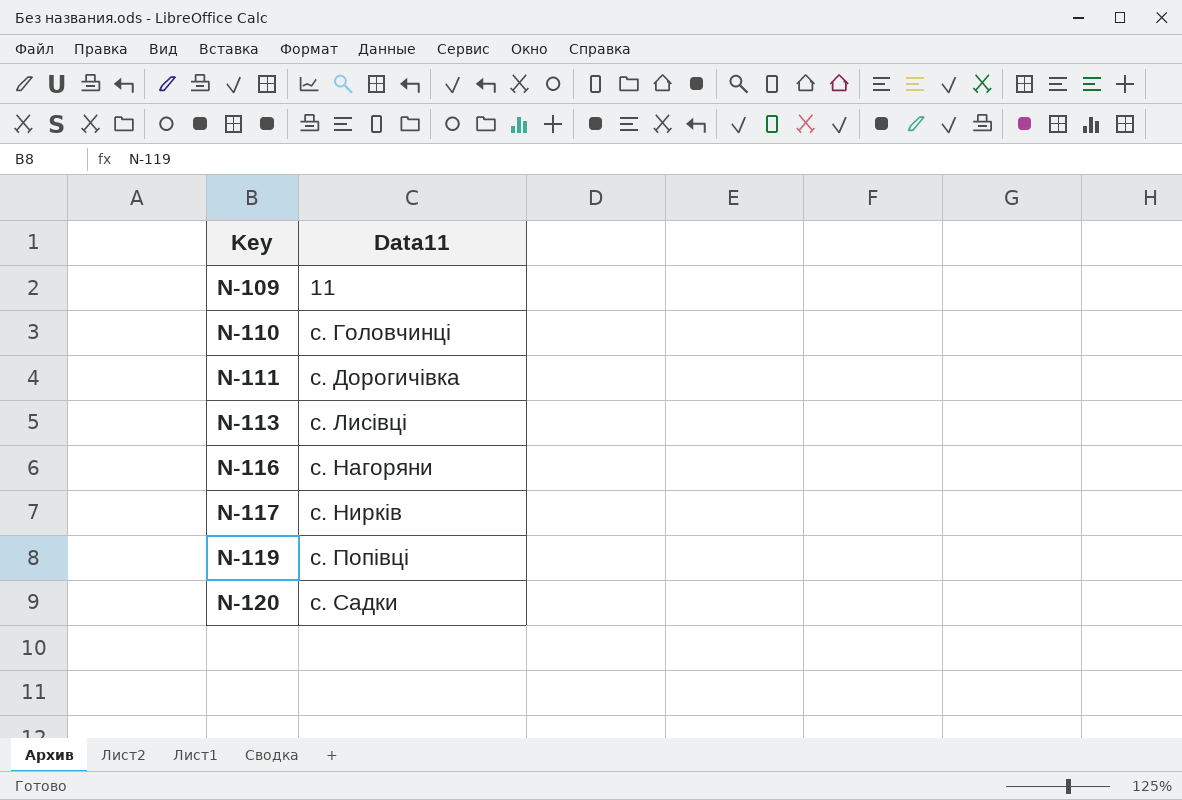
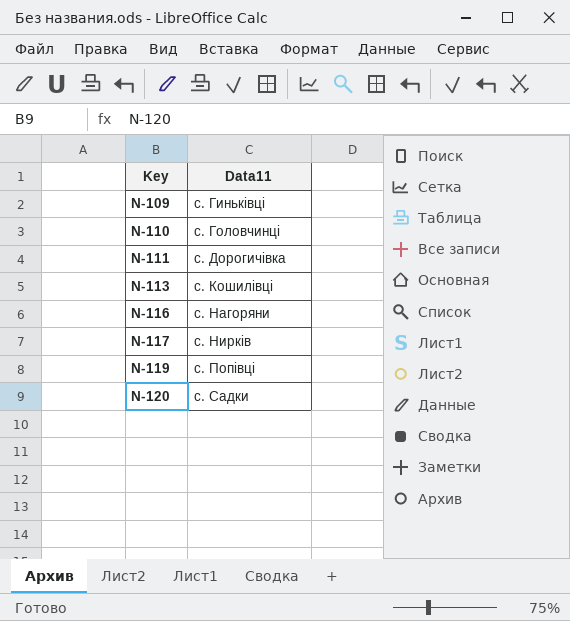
N-109 | Data11: 11 -> с. Гиньківці
N-113 | Data11: с. Лисівці -> с. Кошилівці

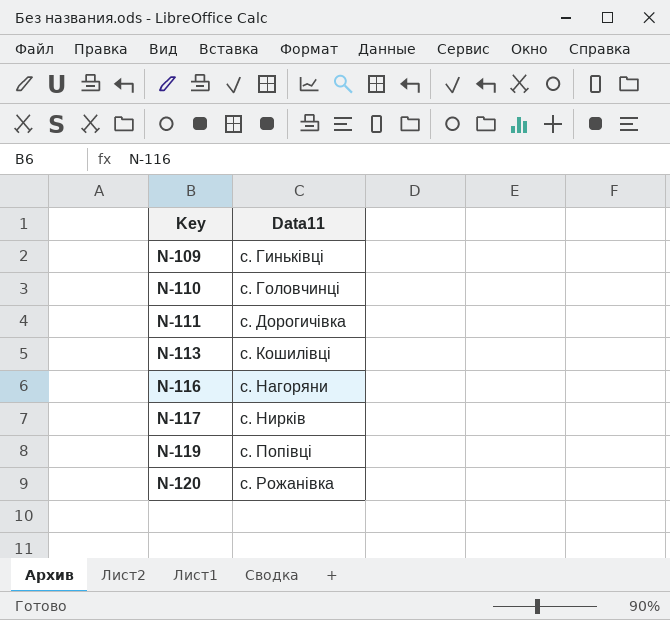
N-120 | Data11: с. Садки -> с. Рожанівка

